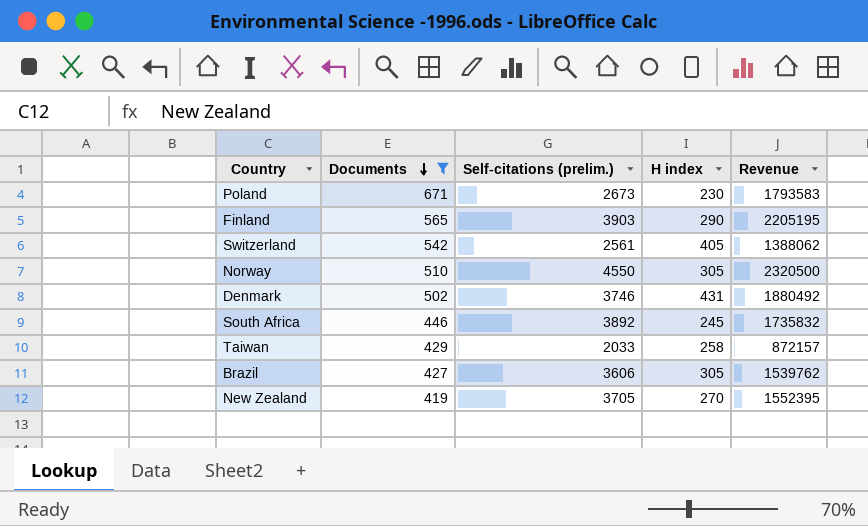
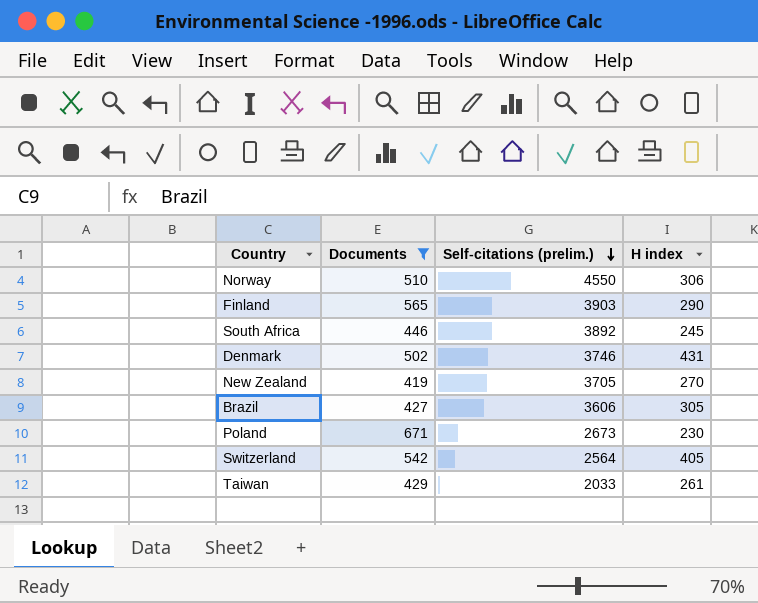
row order: Documents descending -> Self-citations (prelim.) descending
column Revenue | formula: [Documents] * [Self-citations (prelim.)] -> none
Norway | H index: 305 -> 306
Switzerland | Self-citations (prelim.): 2561 -> 2564
Taiwan | H index: 258 -> 261

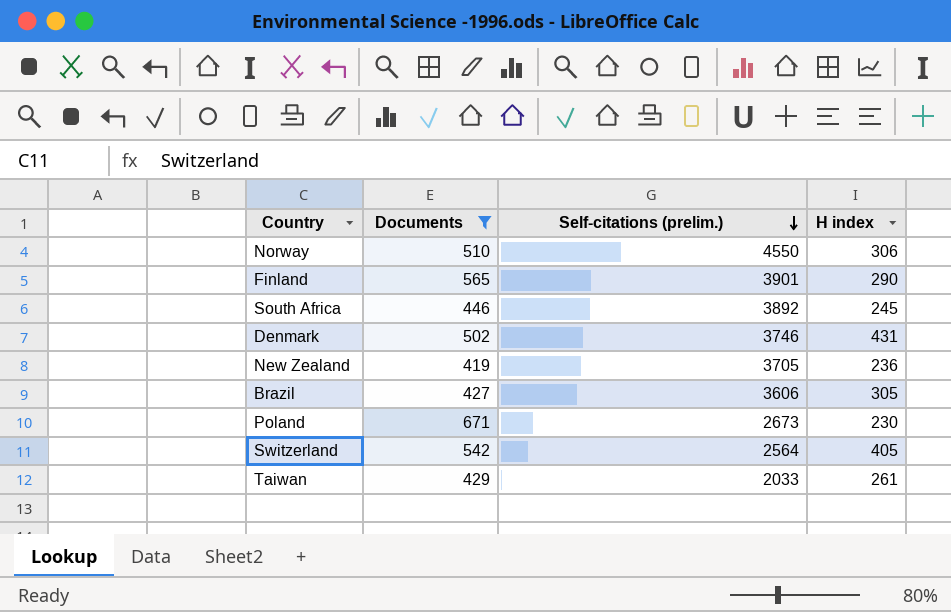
Finland | Self-citations (prelim.): 3903 -> 3901
New Zealand | H index: 270 -> 236

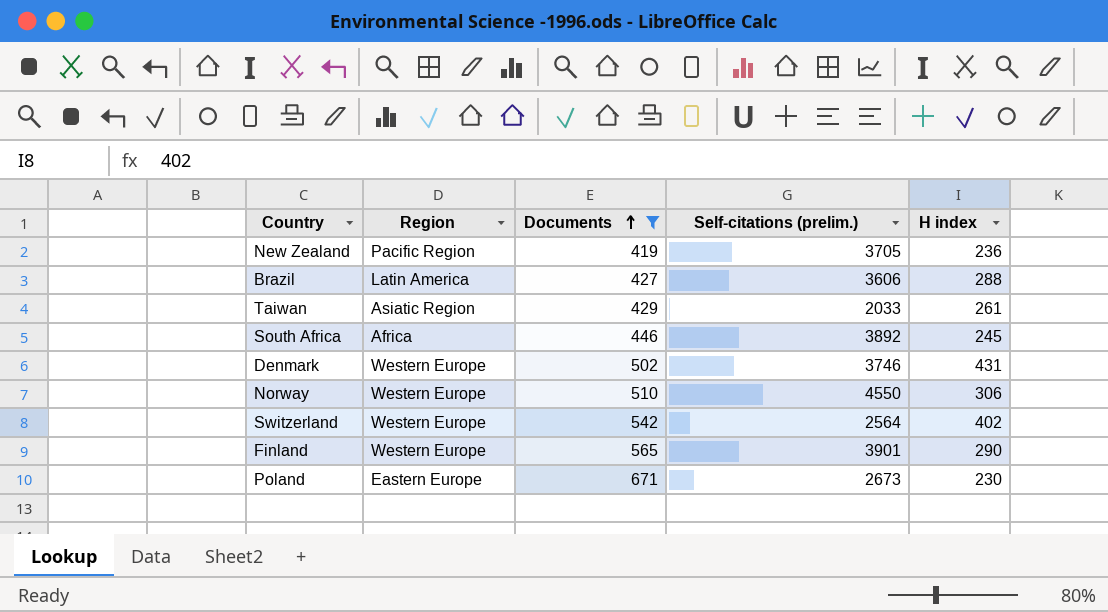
row order: Self-citations (prelim.) descending -> Documents ascending
column Region | position: none -> 2
Brazil | H index: 305 -> 288
Switzerland | H index: 405 -> 402

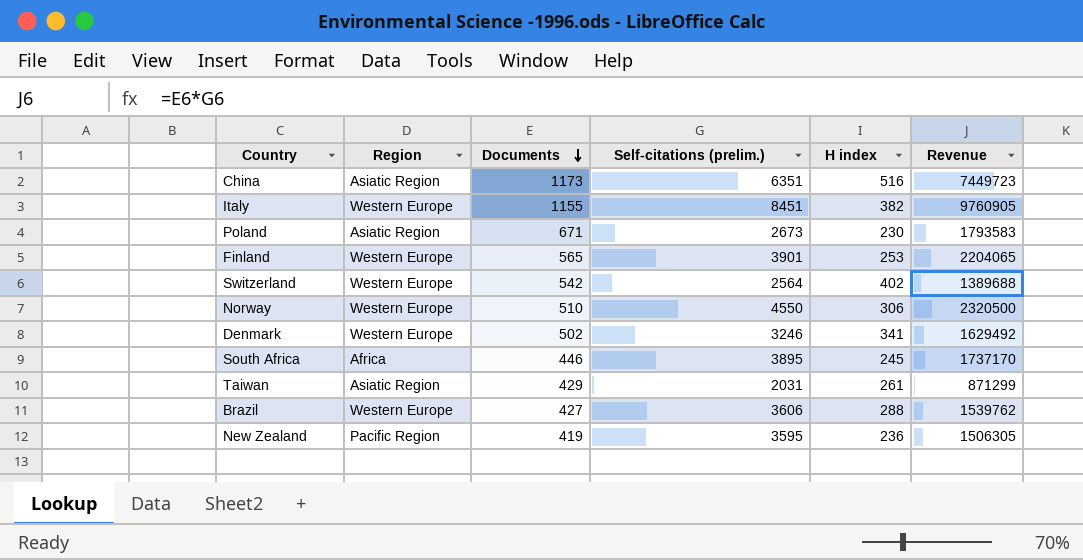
filter: Documents <= 671 -> none
row order: Documents ascending -> Documents descending
column Revenue | formula: none -> [Documents] * [Self-citations (prelim.)]
Poland | Region: Eastern Europe -> Asiatic Region
Finland | H index: 290 -> 253
Denmark | Self-citations (prelim.): 3746 -> 3246
Denmark | H index: 431 -> 341
South Africa | Self-citations (prelim.): 3892 -> 3895
Taiwan | Self-citations (prelim.): 2033 -> 2031
Brazil | Region: Latin America -> Western Europe
New Zealand | Self-citations (prelim.): 3705 -> 3595

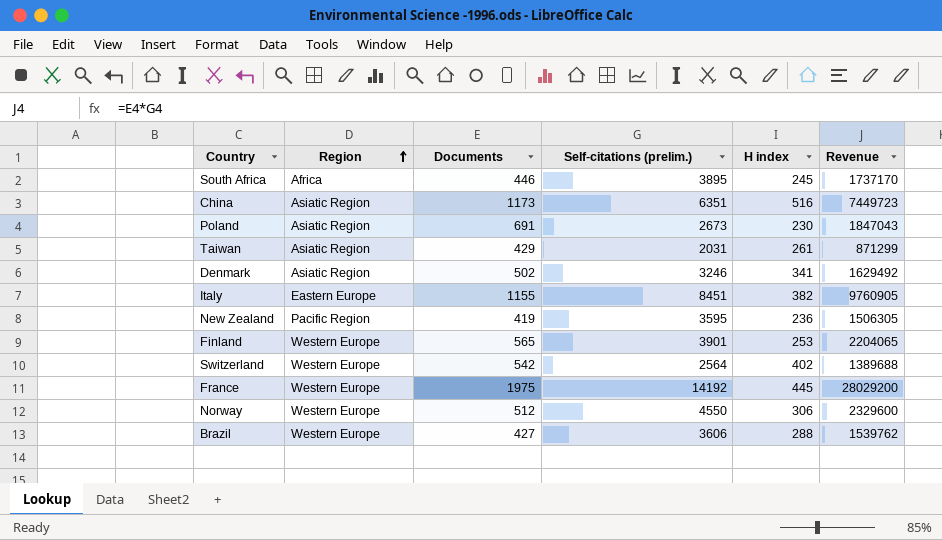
row order: Documents descending -> Region ascending
Poland | Documents: 671 -> 691
Poland | Revenue: 1793583 -> 1847043
Denmark | Region: Western Europe -> Asiatic Region
Italy | Region: Western Europe -> Eastern Europe
row France: none -> Western Europe | 1975 | 14192 | 445 | 28029200
Norway | Documents: 510 -> 512
Norway | Revenue: 2320500 -> 2329600

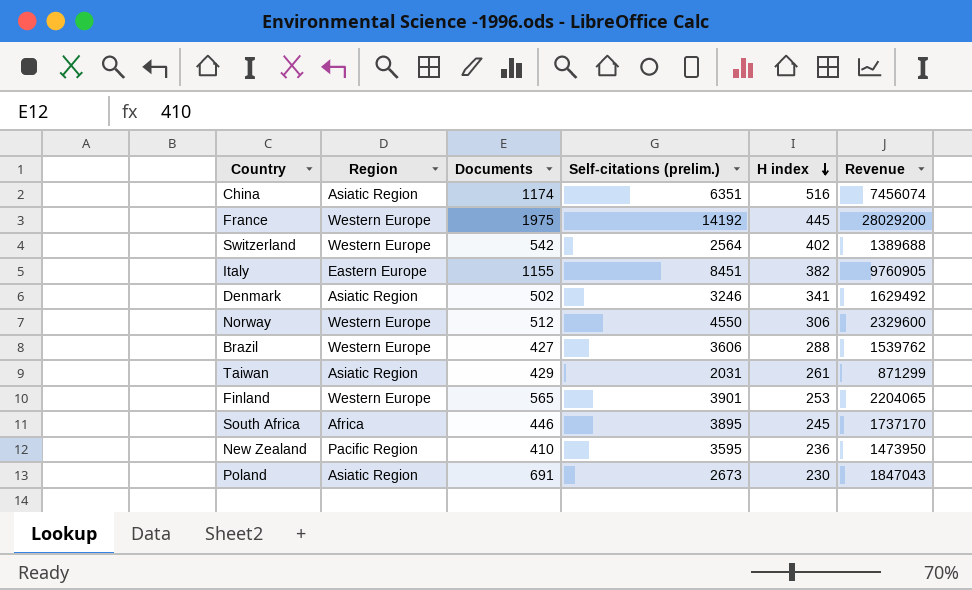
row order: Region ascending -> H index descending
China | Documents: 1173 -> 1174
China | Revenue: 7449723 -> 7456074
New Zealand | Documents: 419 -> 410
New Zealand | Revenue: 1506305 -> 1473950

